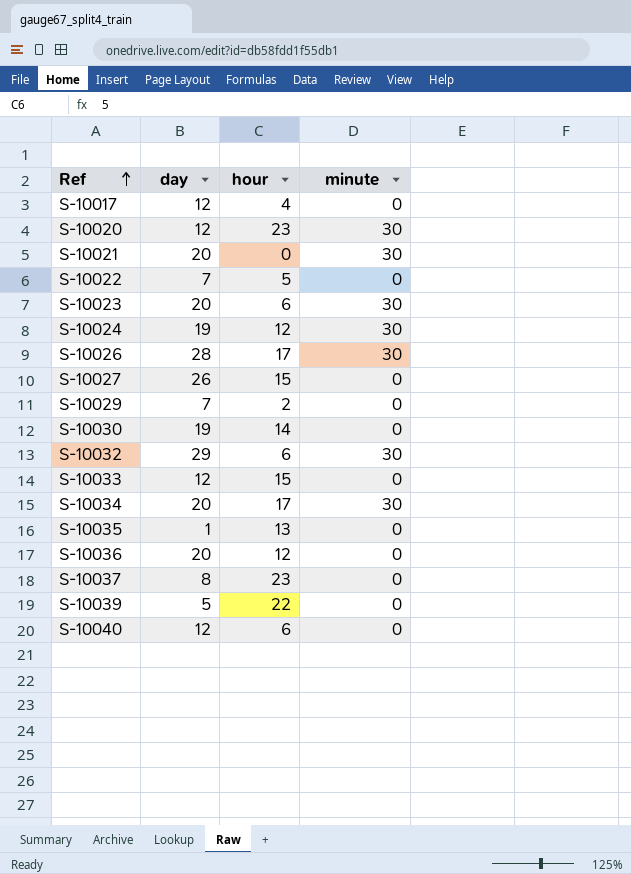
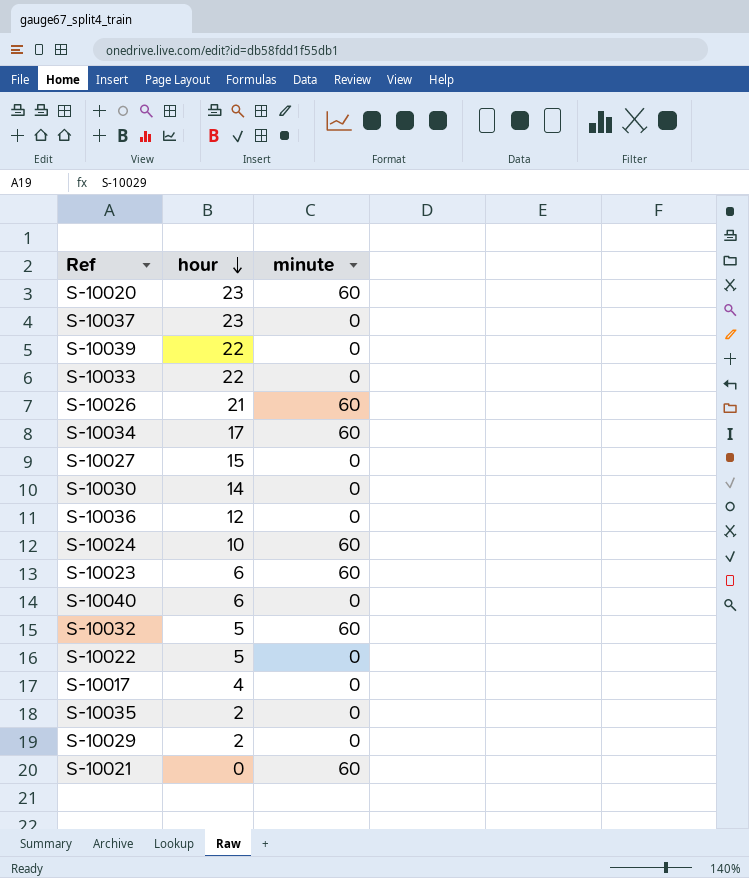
row order: Ref ascending -> hour descending
column day | position: 2 -> none
S-10020 | minute: 30 -> 60
S-10033 | hour: 15 -> 22
S-10026 | hour: 17 -> 21
S-10026 | minute: 30 -> 60
S-10034 | minute: 30 -> 60
S-10024 | hour: 12 -> 10
S-10024 | minute: 30 -> 60
S-10023 | minute: 30 -> 60
S-10032 | hour: 6 -> 5
S-10032 | minute: 30 -> 60
S-10035 | hour: 13 -> 2
S-10021 | minute: 30 -> 60

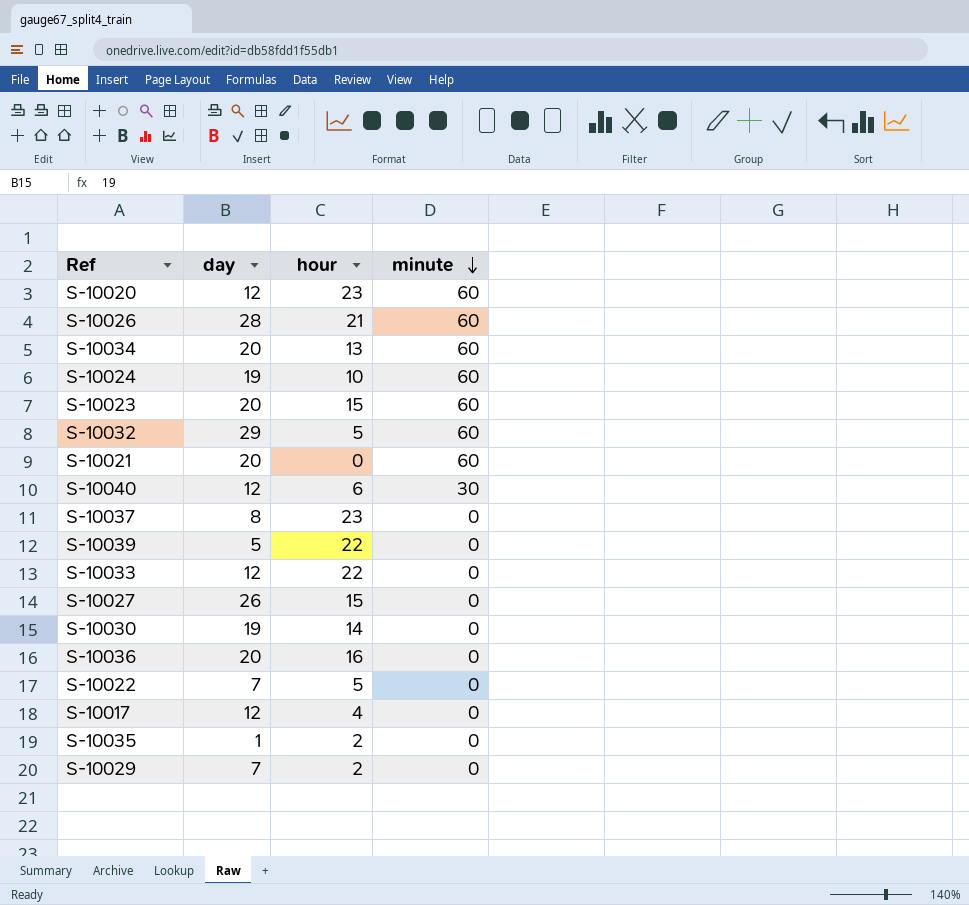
row order: hour descending -> minute descending
column day | position: none -> 2
S-10034 | hour: 17 -> 13
S-10023 | hour: 6 -> 15
S-10040 | minute: 0 -> 30
S-10036 | hour: 12 -> 16

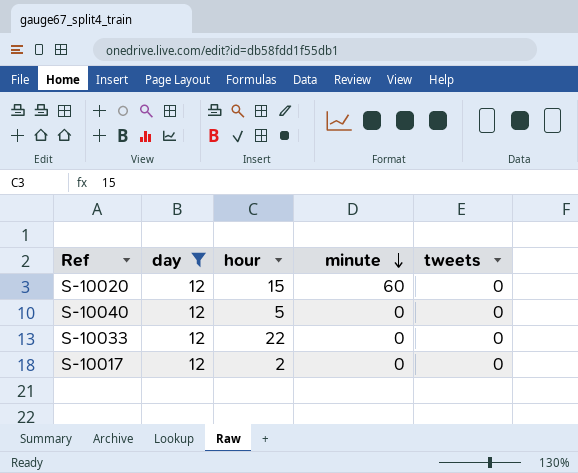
filter: none -> day = 12
column tweets | position: none -> 5
S-10020 | hour: 23 -> 15
S-10040 | hour: 6 -> 5
S-10040 | minute: 30 -> 0
S-10017 | hour: 4 -> 2

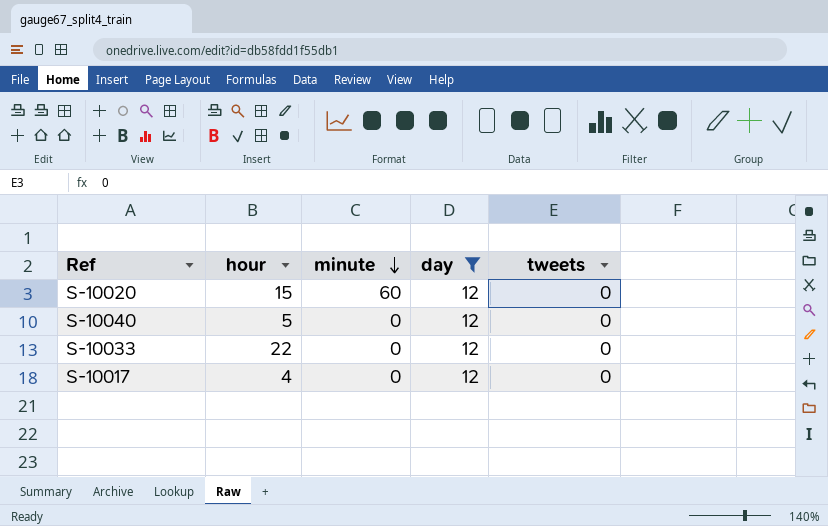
column day | position: 2 -> 4
S-10017 | hour: 2 -> 4

